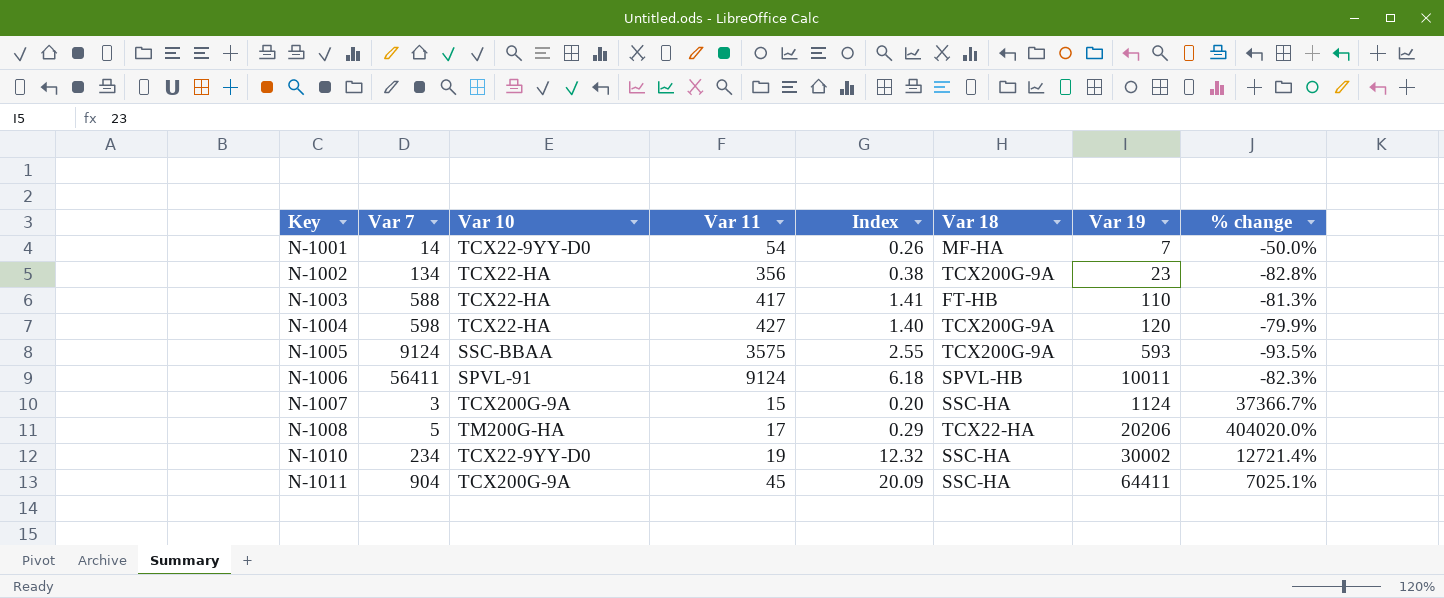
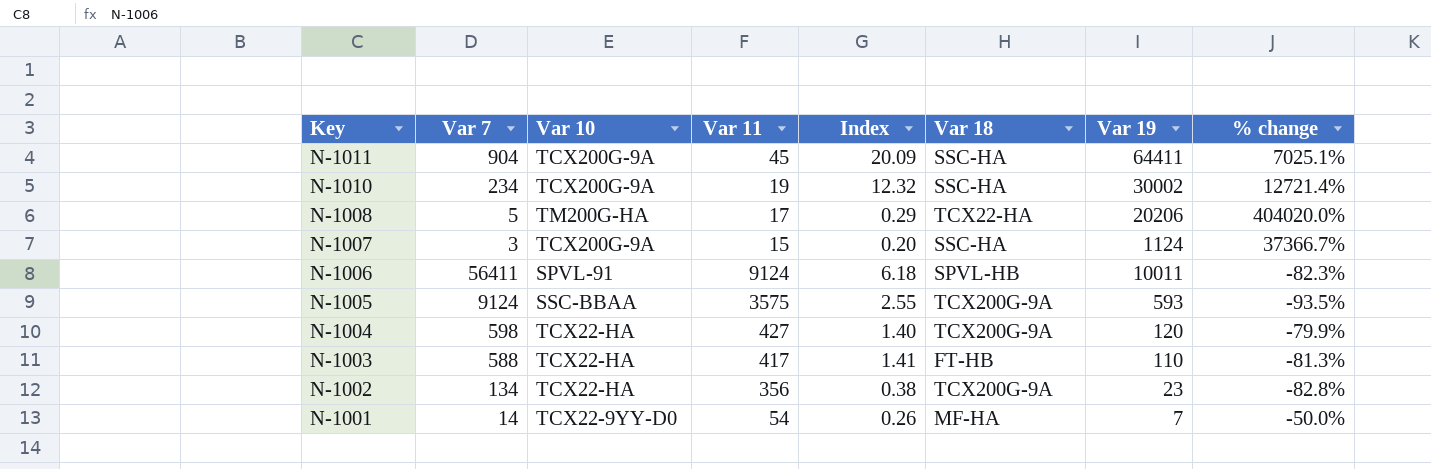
row order: Key ascending -> Key descending
N-1010 | Var 10: TCX22-9YY-D0 -> TCX200G-9A

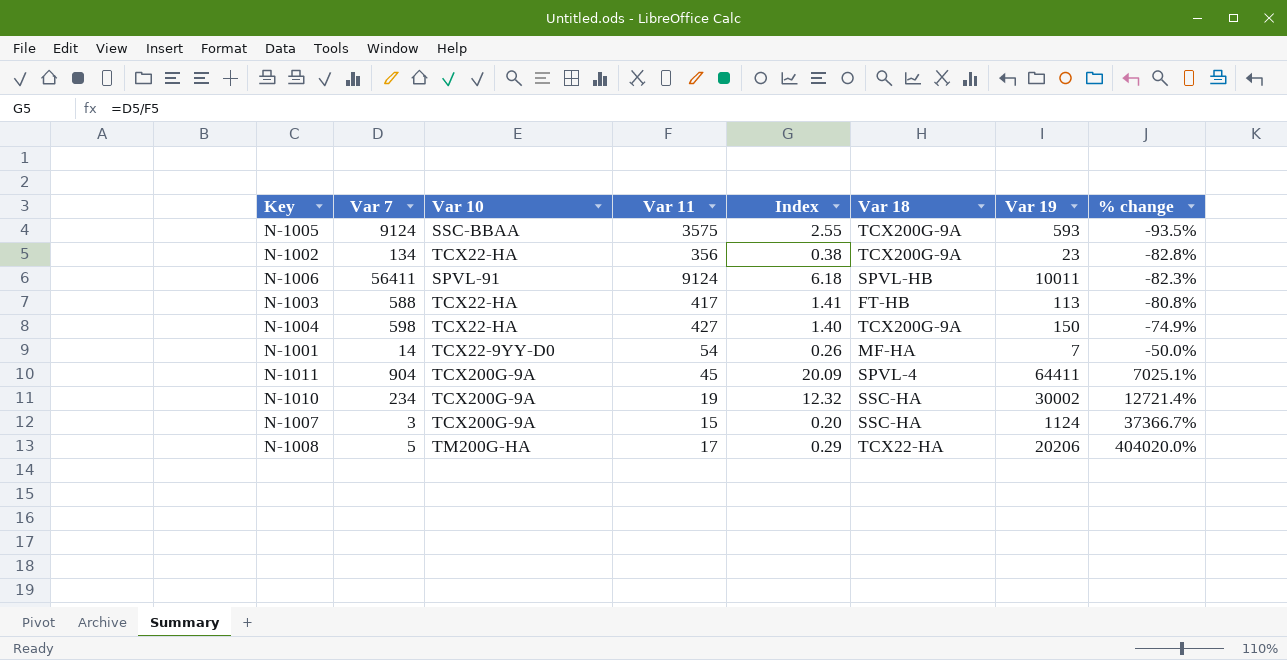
row order: Key descending -> % change ascending
N-1003 | Var 19: 110 -> 113
N-1003 | % change: -81.3% -> -80.8%
N-1004 | Var 19: 120 -> 150
N-1004 | % change: -79.9% -> -74.9%
N-1011 | Var 18: SSC-HA -> SPVL-4

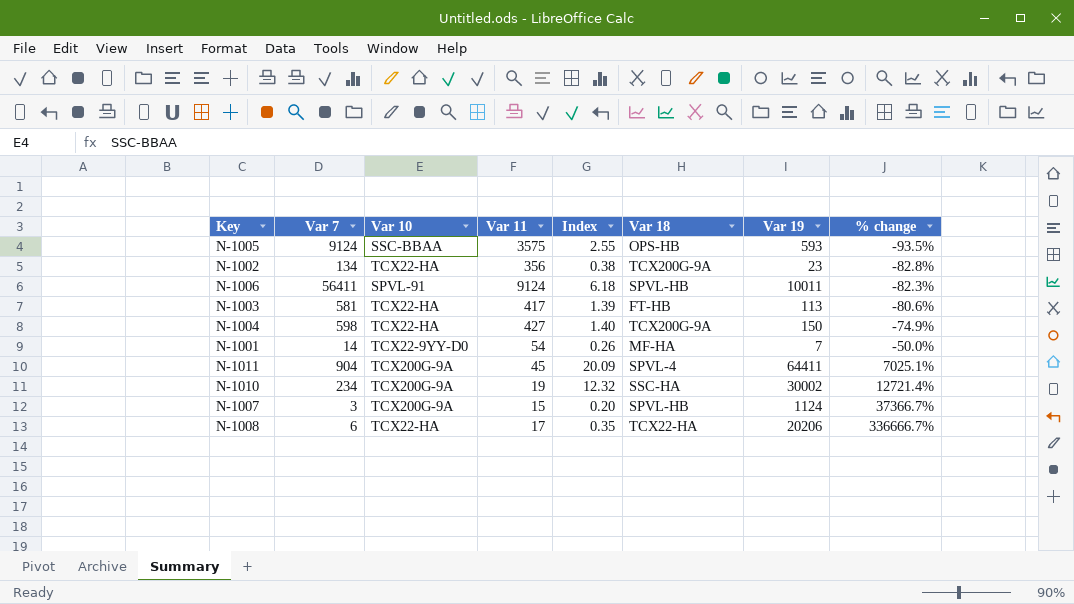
N-1005 | Var 18: TCX200G-9A -> OPS-HB
N-1003 | Var 7: 588 -> 581
N-1003 | Index: 1.41 -> 1.39
N-1003 | % change: -80.8% -> -80.6%
N-1007 | Var 18: SSC-HA -> SPVL-HB
N-1008 | Var 7: 5 -> 6
N-1008 | Var 10: TM200G-HA -> TCX22-HA
N-1008 | Index: 0.29 -> 0.35
N-1008 | % change: 404020.0% -> 336666.7%

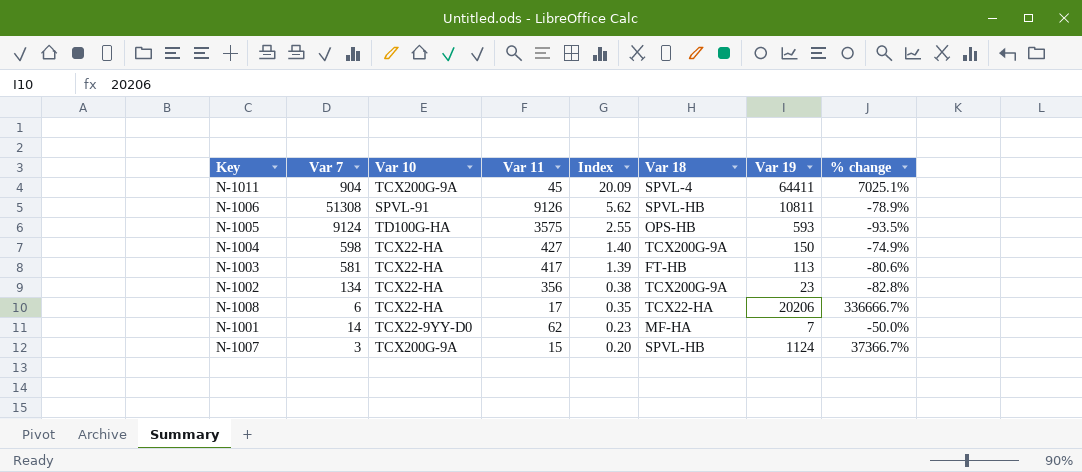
row order: % change ascending -> Index descending
row N-1010: 234 | TCX200G-9A | 19 | 12.32 | SSC-HA | 30002 | 12721.4% -> none
N-1006 | Var 7: 56411 -> 51308
N-1006 | Var 11: 9124 -> 9126
N-1006 | Index: 6.18 -> 5.62
N-1006 | Var 19: 10011 -> 10811
N-1006 | % change: -82.3% -> -78.9%
N-1005 | Var 10: SSC-BBAA -> TD100G-HA
N-1001 | Var 11: 54 -> 62
N-1001 | Index: 0.26 -> 0.23

